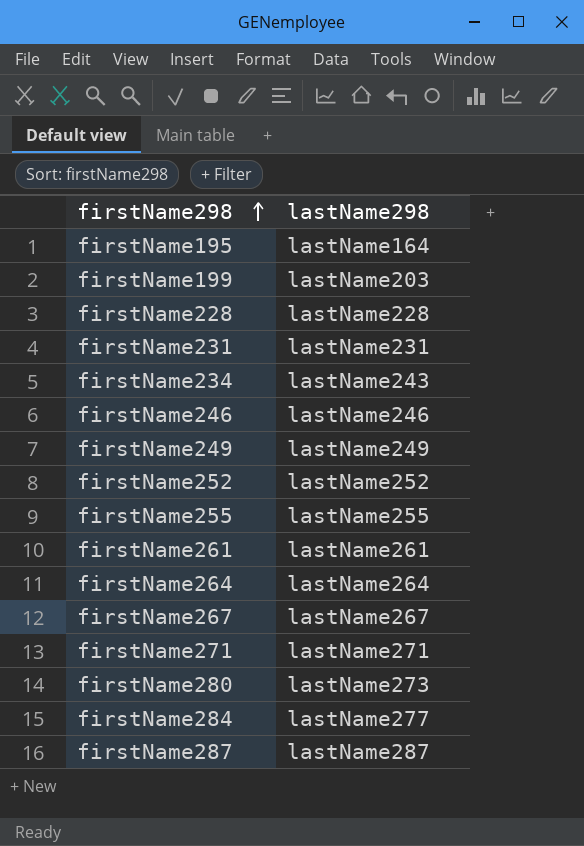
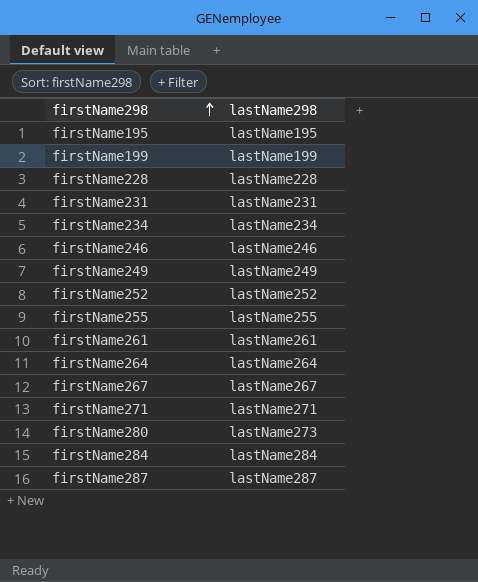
firstName195 | lastName298: lastName164 -> lastName195
firstName199 | lastName298: lastName203 -> lastName199
firstName234 | lastName298: lastName243 -> lastName234
firstName284 | lastName298: lastName277 -> lastName284

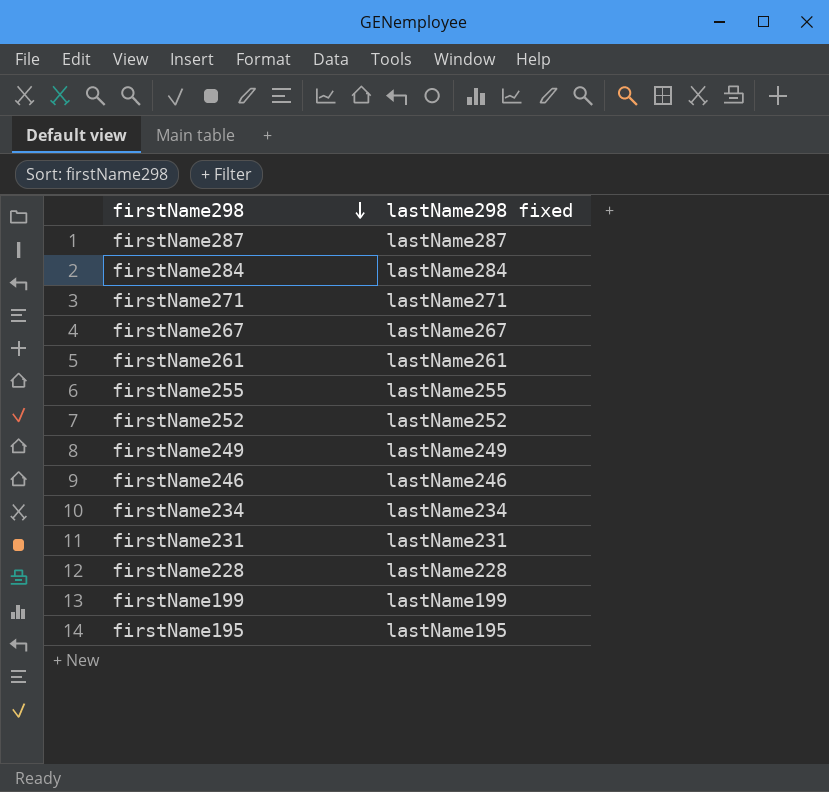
row order: firstName298 ascending -> firstName298 descending
column name: lastName298 -> lastName298 fixed
row firstName264: lastName264 -> none
row firstName280: lastName273 -> none

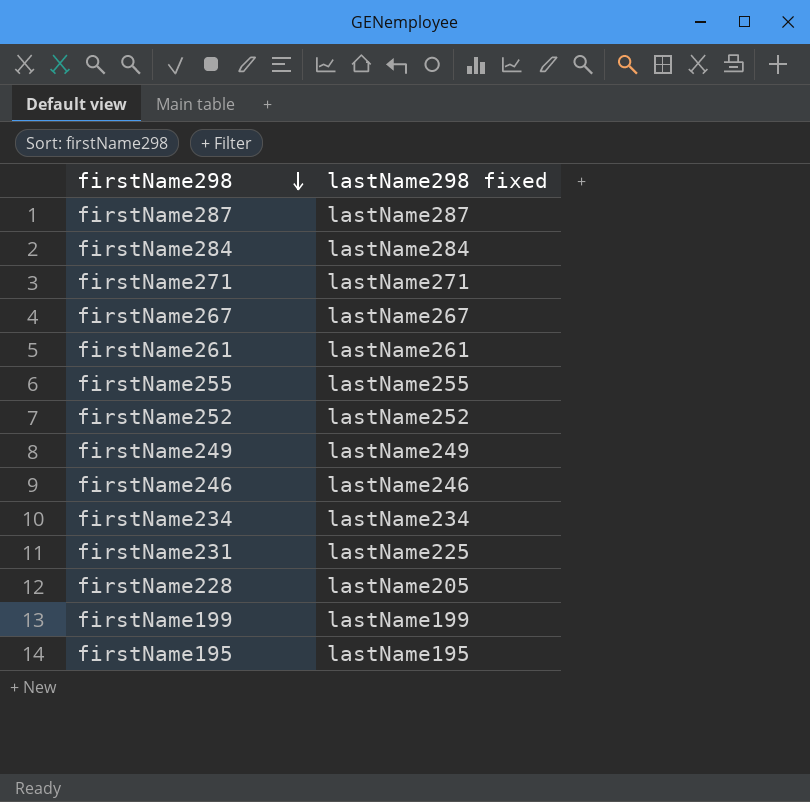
firstName231 | lastName298 fixed: lastName231 -> lastName225
firstName228 | lastName298 fixed: lastName228 -> lastName205

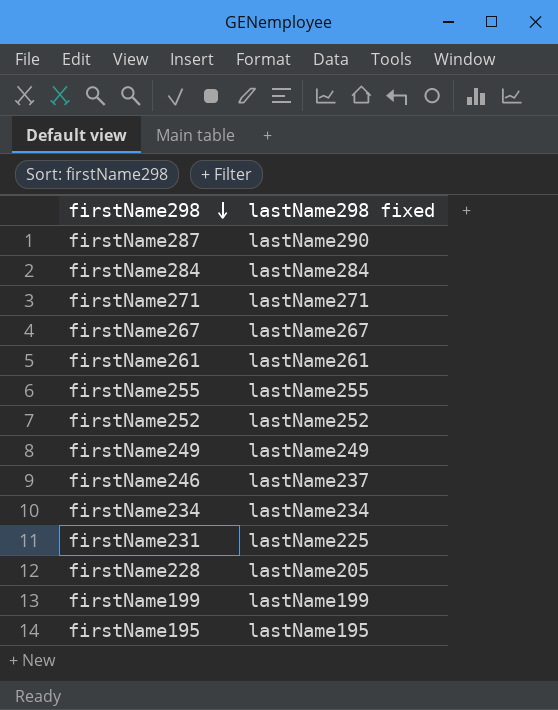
firstName287 | lastName298 fixed: lastName287 -> lastName290
firstName246 | lastName298 fixed: lastName246 -> lastName237

